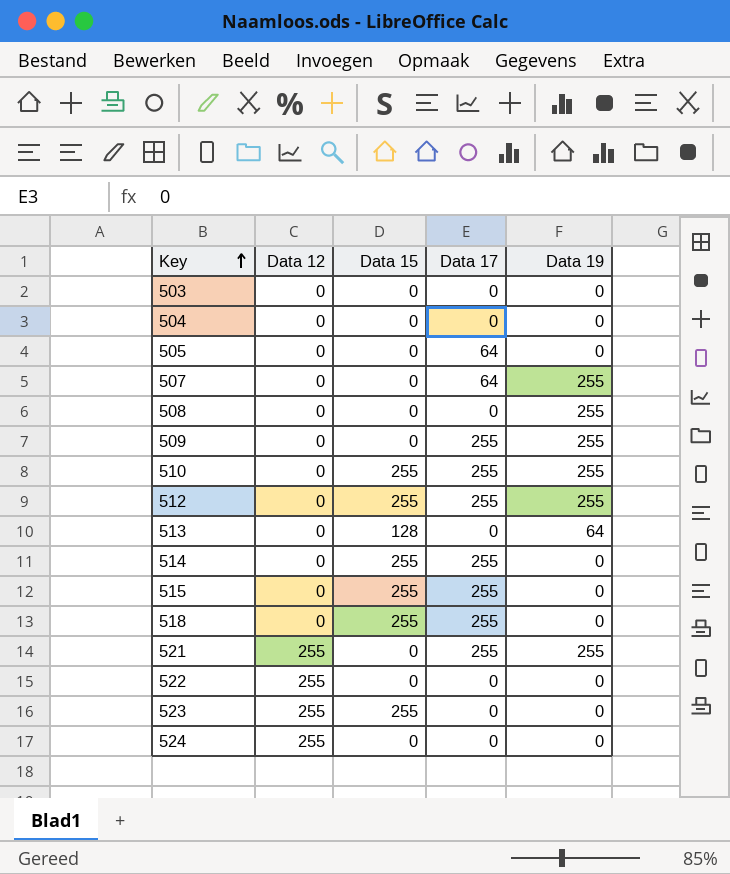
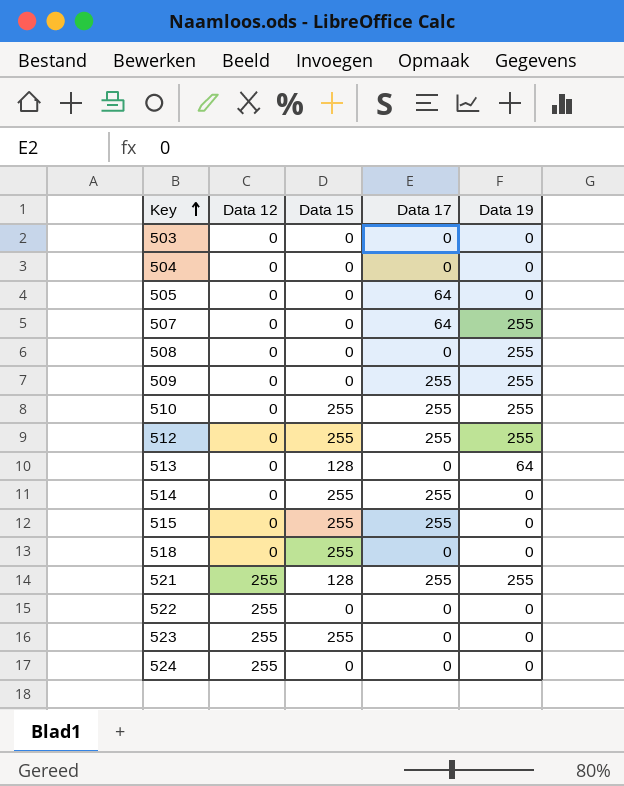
518 | Data 17: 255 -> 0
521 | Data 15: 0 -> 128

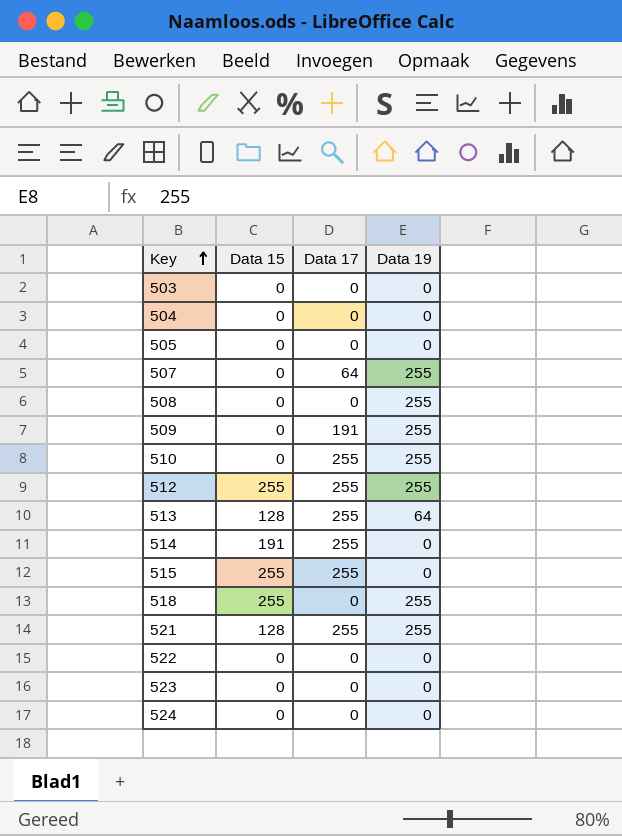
column Data 12 | position: 2 -> none
505 | Data 17: 64 -> 0
509 | Data 17: 255 -> 191
510 | Data 15: 255 -> 0
513 | Data 17: 0 -> 255
514 | Data 15: 255 -> 191
518 | Data 19: 0 -> 255
523 | Data 15: 255 -> 0

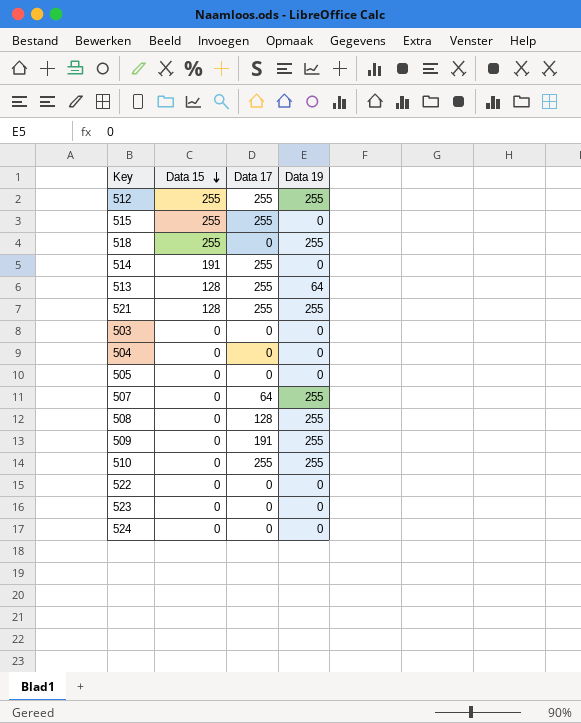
row order: Key ascending -> Data 15 descending
508 | Data 17: 0 -> 128

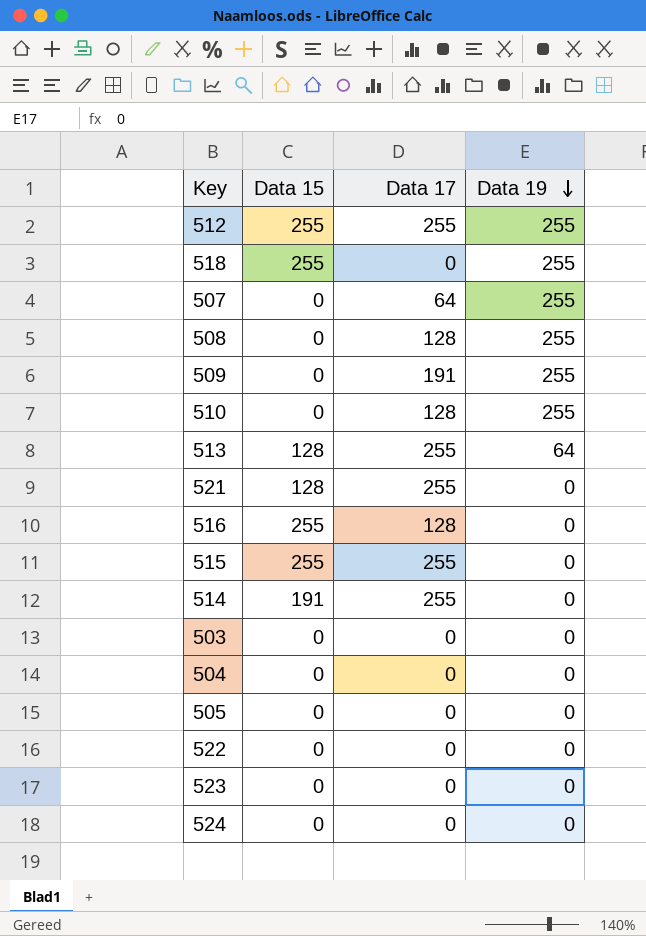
row order: Data 15 descending -> Data 19 descending
510 | Data 17: 255 -> 128
521 | Data 19: 255 -> 0
row 516: none -> 255 | 128 | 0

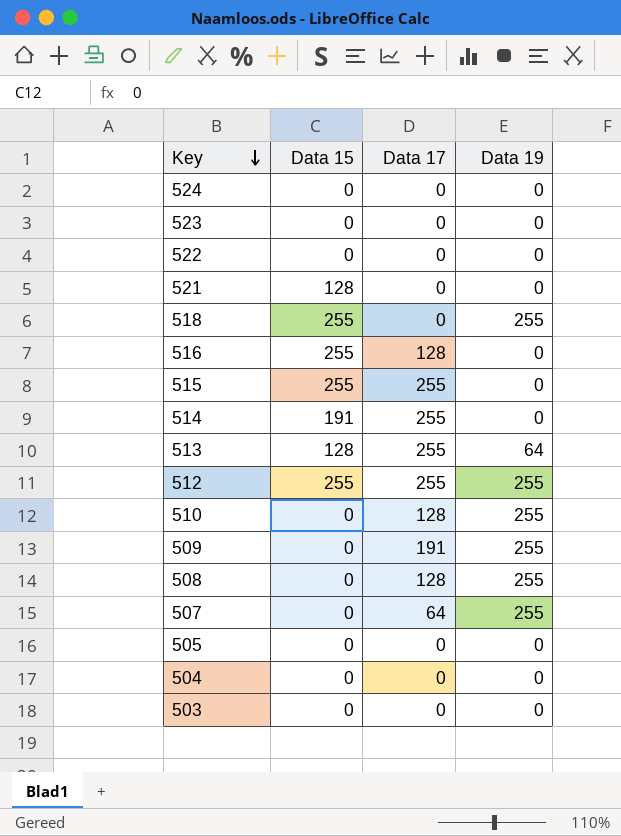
row order: Data 19 descending -> Key descending
521 | Data 17: 255 -> 0

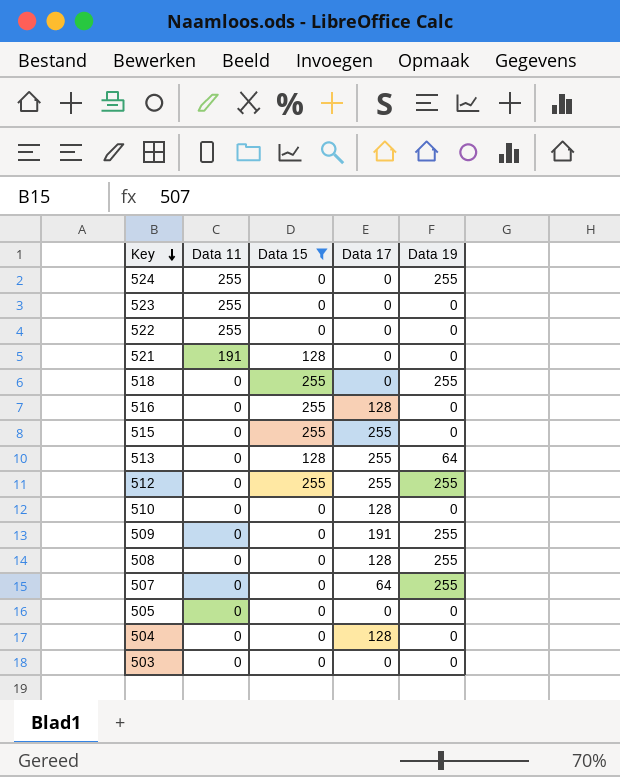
filter: none -> Data 15 != 191
column Data 11 | position: none -> 2
524 | Data 19: 0 -> 255
510 | Data 19: 255 -> 0
504 | Data 17: 0 -> 128

